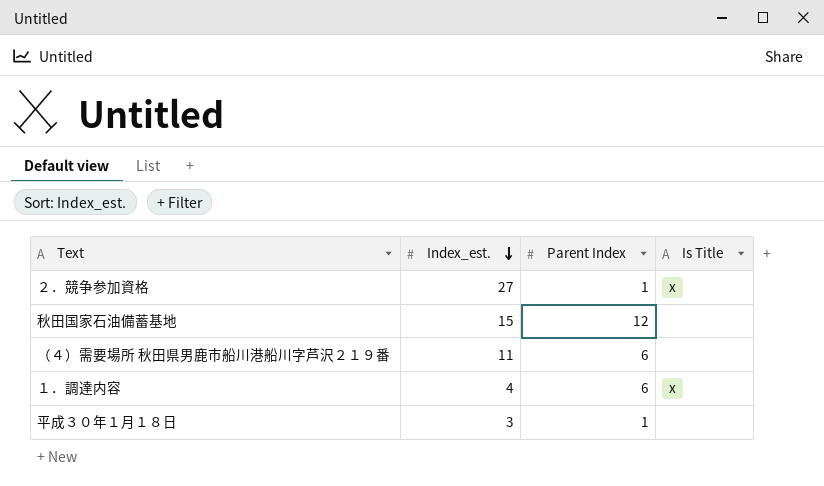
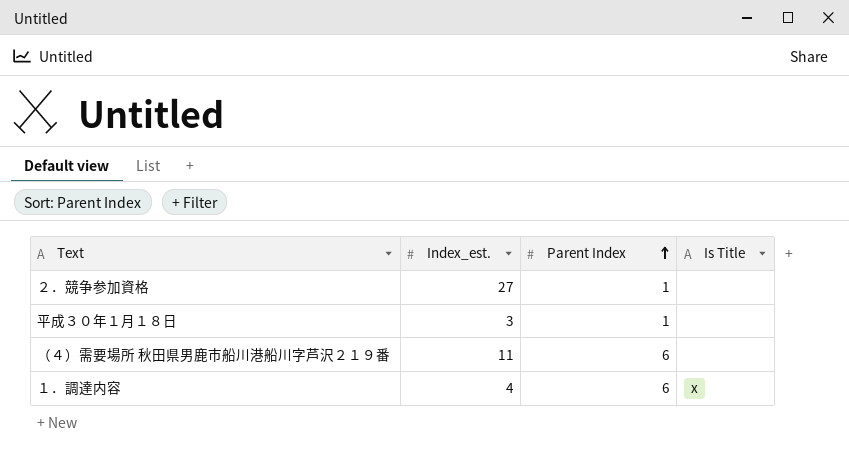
row order: Index_est. descending -> Parent Index ascending
row 秋田国家石油備蓄基地: 15 | 12 | none -> none
２．競争参加資格 | Is Title: x -> none

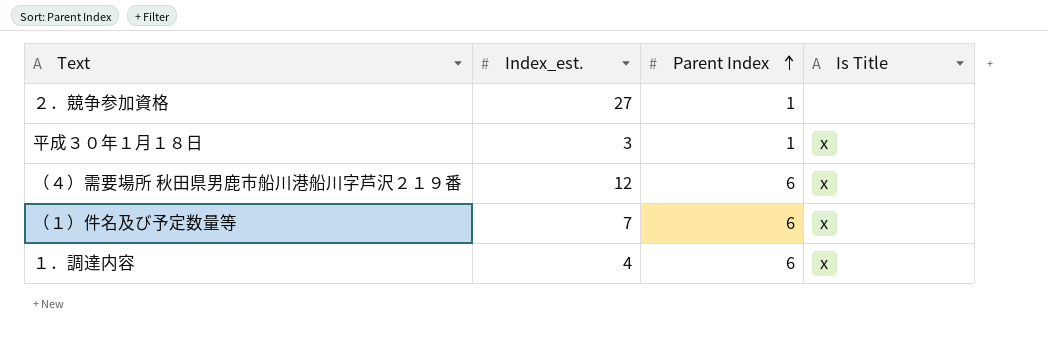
平成３０年１月１８日 | Is Title: none -> x
（４）需要場所 秋田県男鹿市船川港船川字芦沢２１９番 | Index_est.: 11 -> 12
（４）需要場所 秋田県男鹿市船川港船川字芦沢２１９番 | Is Title: none -> x
row （１）件名及び予定数量等: none -> 7 | 6 | x

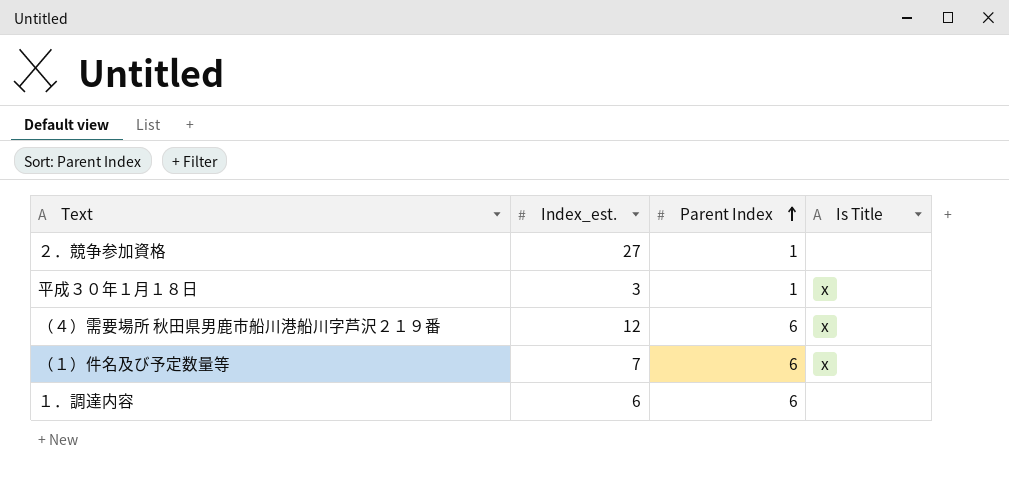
１．調達内容 | Index_est.: 4 -> 6
１．調達内容 | Is Title: x -> none

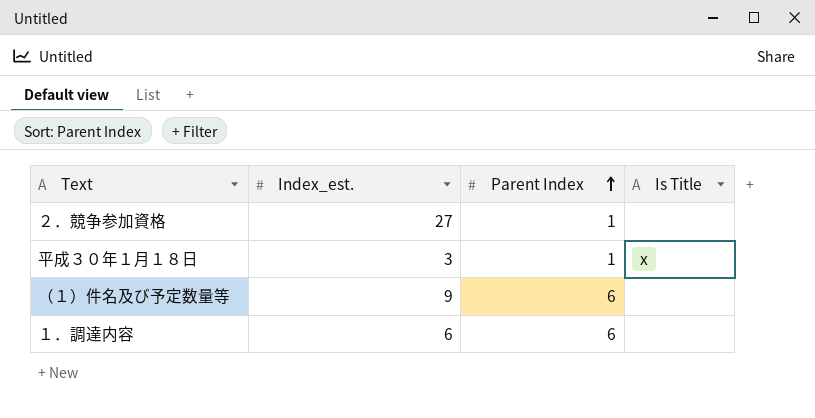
row （４）需要場所 秋田県男鹿市船川港船川字芦沢２１９番: 12 | 6 | x -> none
（１）件名及び予定数量等 | Index_est.: 7 -> 9
（１）件名及び予定数量等 | Is Title: x -> none

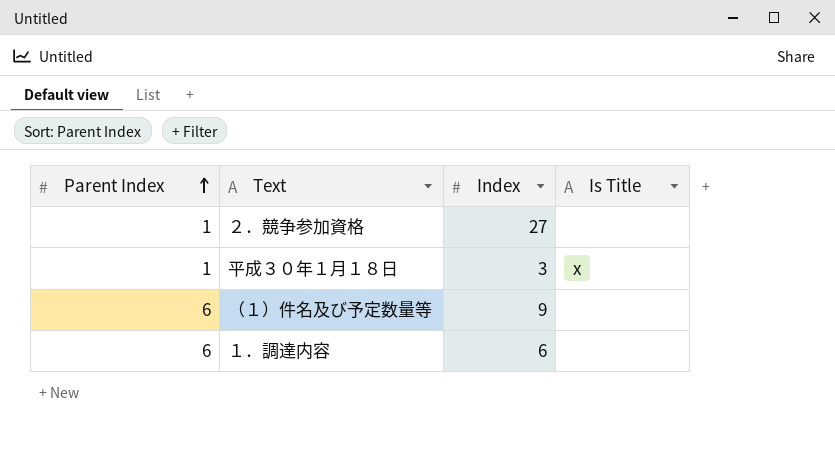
column Parent Index | position: 3 -> 1
column name: Index_est. -> Index

